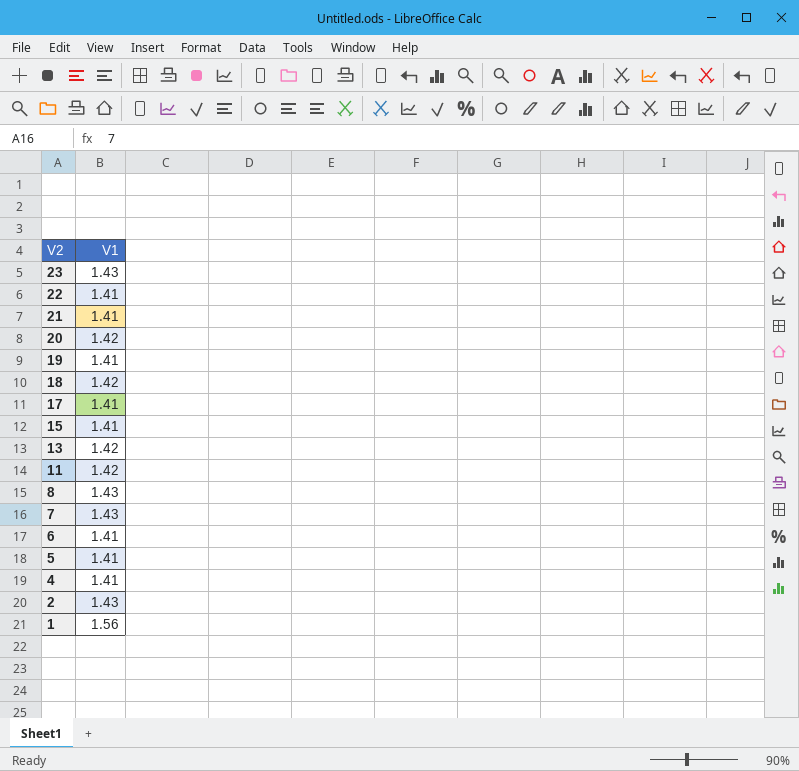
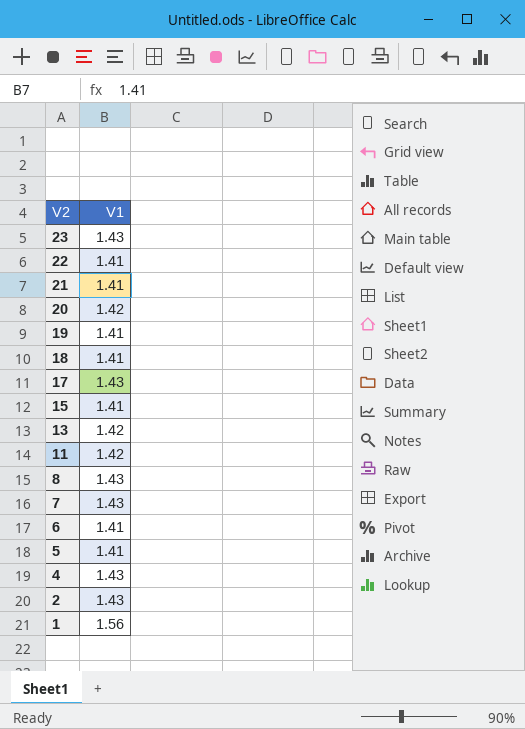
18 | V1: 1.42 -> 1.41
17 | V1: 1.41 -> 1.43
4 | V1: 1.41 -> 1.43

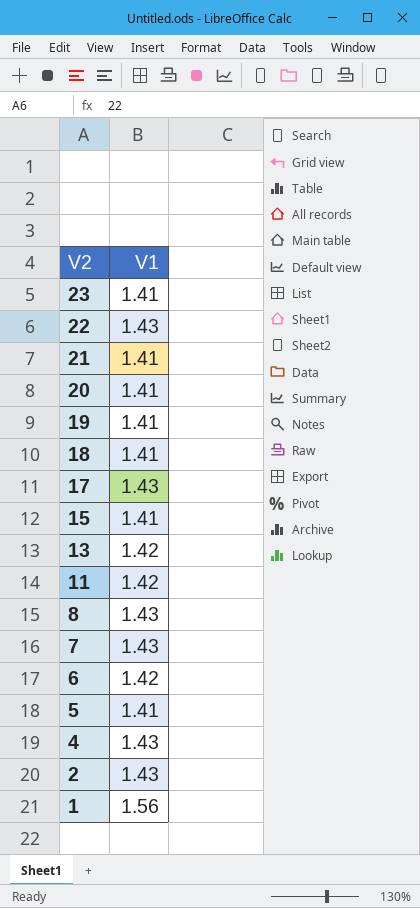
23 | V1: 1.43 -> 1.41
22 | V1: 1.41 -> 1.43
20 | V1: 1.42 -> 1.41
6 | V1: 1.41 -> 1.42

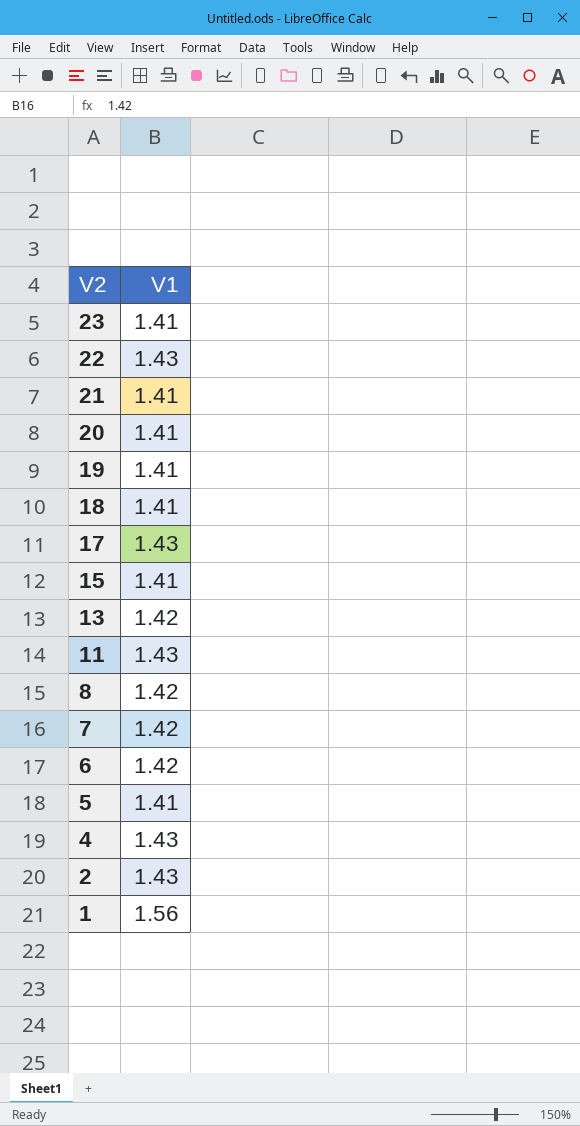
11 | V1: 1.42 -> 1.43
8 | V1: 1.43 -> 1.42
7 | V1: 1.43 -> 1.42

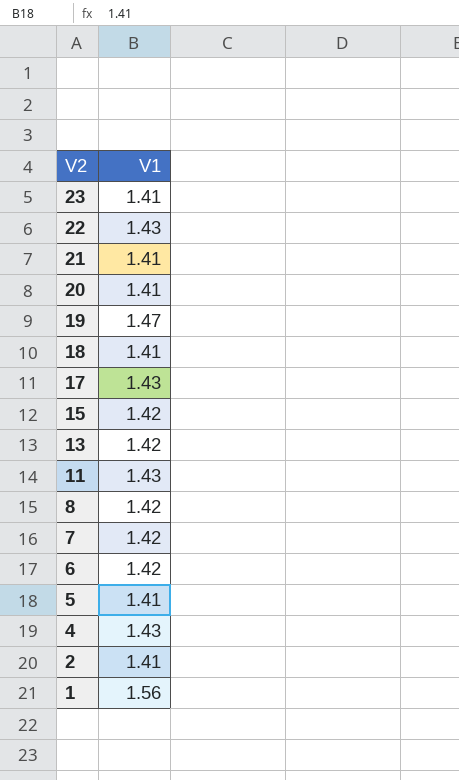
19 | V1: 1.41 -> 1.47
15 | V1: 1.41 -> 1.42
2 | V1: 1.43 -> 1.41

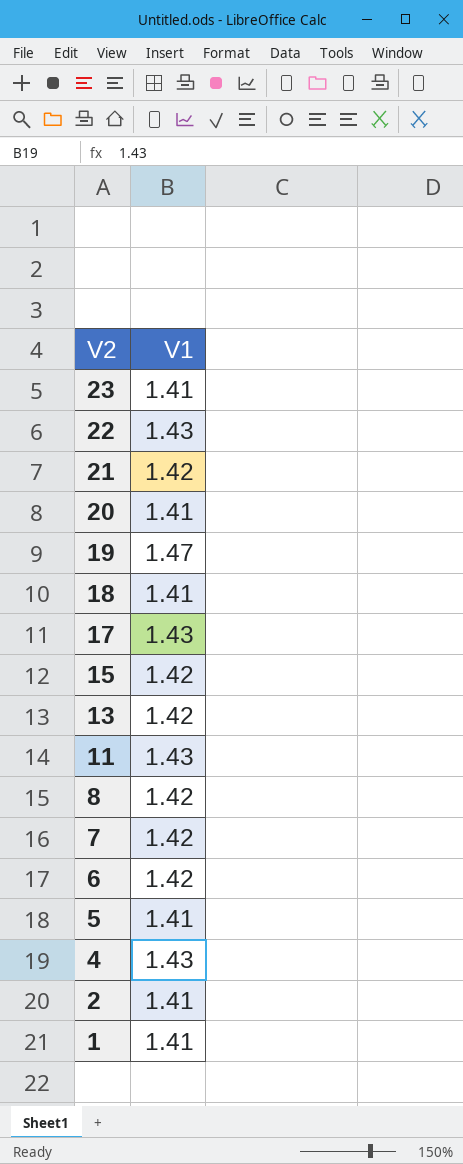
21 | V1: 1.41 -> 1.42
1 | V1: 1.56 -> 1.41

